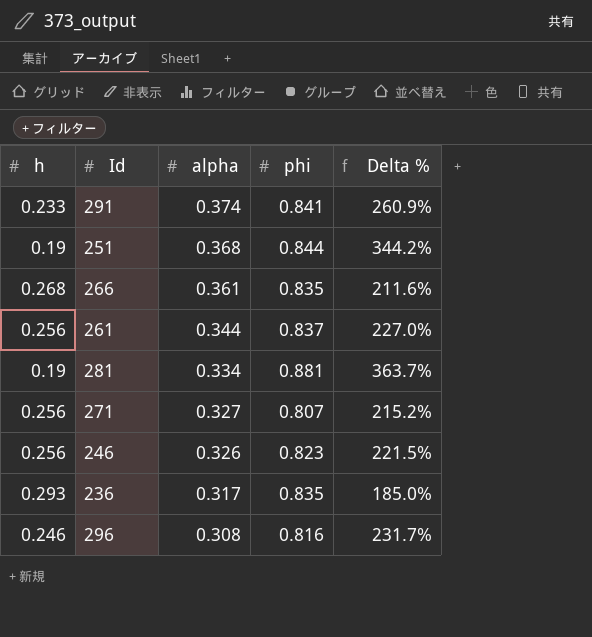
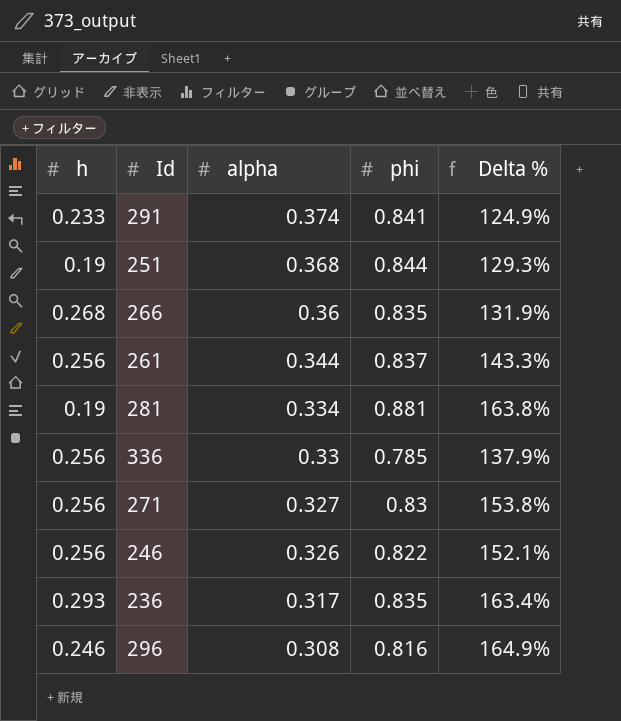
column Delta % | formula: ([phi] - [h]) / [h] -> ([phi] - [alpha]) / [alpha]
266 | alpha: 0.361 -> 0.36
row 336: none -> 0.256 | 0.33 | 0.785 | 137.9%
271 | phi: 0.807 -> 0.83
246 | phi: 0.823 -> 0.822

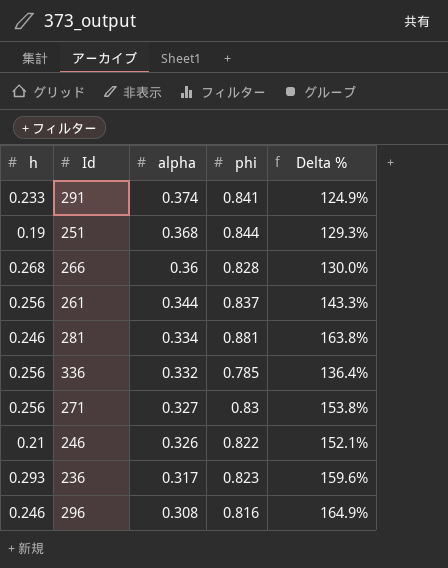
266 | phi: 0.835 -> 0.828
266 | Delta %: 131.9% -> 130.0%
281 | h: 0.19 -> 0.246
336 | alpha: 0.33 -> 0.332
336 | Delta %: 137.9% -> 136.4%
246 | h: 0.256 -> 0.21
236 | phi: 0.835 -> 0.823
236 | Delta %: 163.4% -> 159.6%

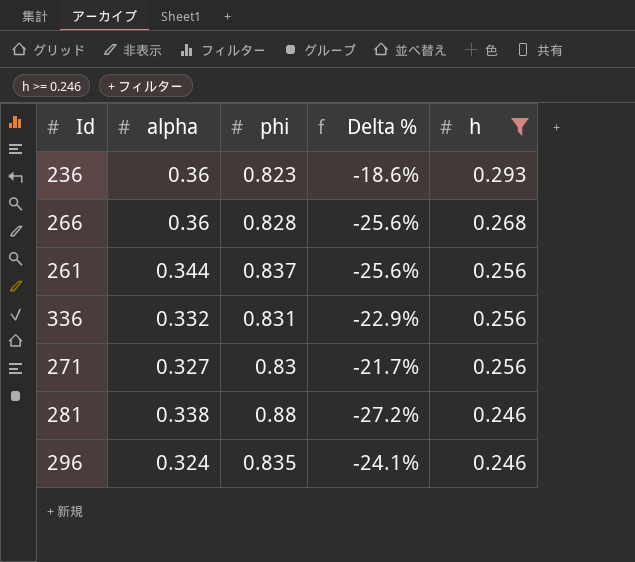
filter: none -> h >= 0.246
row order: alpha descending -> h descending
column Delta % | formula: ([phi] - [alpha]) / [alpha] -> ([h] - [alpha]) / [alpha]
column h | position: 1 -> 5
236 | alpha: 0.317 -> 0.36
336 | phi: 0.785 -> 0.831
281 | alpha: 0.334 -> 0.338
281 | phi: 0.881 -> 0.88
296 | alpha: 0.308 -> 0.324
296 | phi: 0.816 -> 0.835

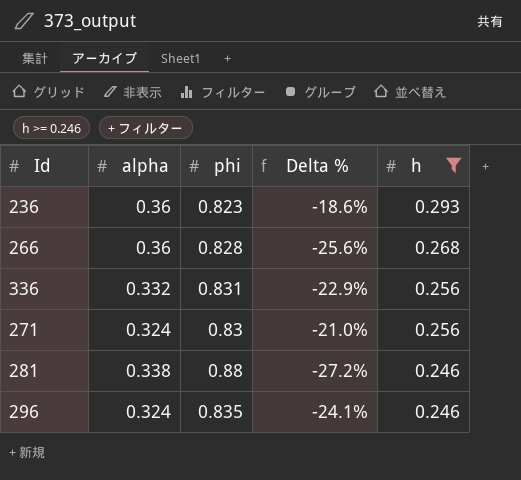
row 261: 0.344 | 0.837 | -25.6% | 0.256 -> none
271 | alpha: 0.327 -> 0.324
271 | Delta %: -21.7% -> -21.0%

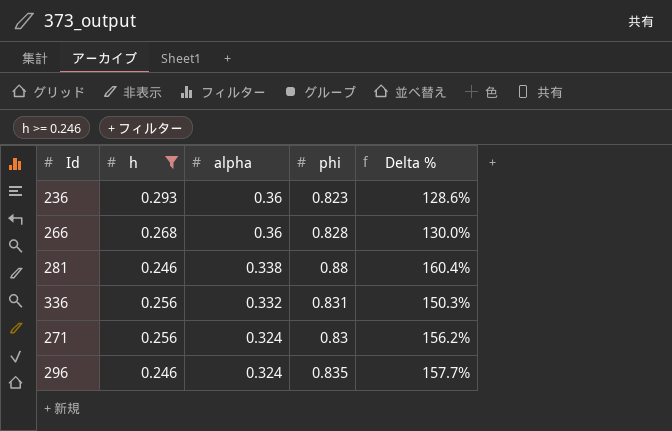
row order: h descending -> alpha descending
column h | position: 5 -> 2
column Delta % | formula: ([h] - [alpha]) / [alpha] -> ([phi] - [alpha]) / [alpha]

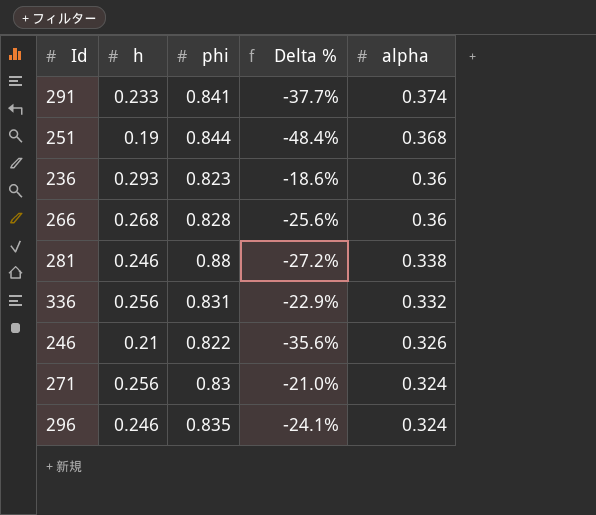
filter: h >= 0.246 -> none
column Delta % | formula: ([phi] - [alpha]) / [alpha] -> ([h] - [alpha]) / [alpha]
column alpha | position: 3 -> 5

